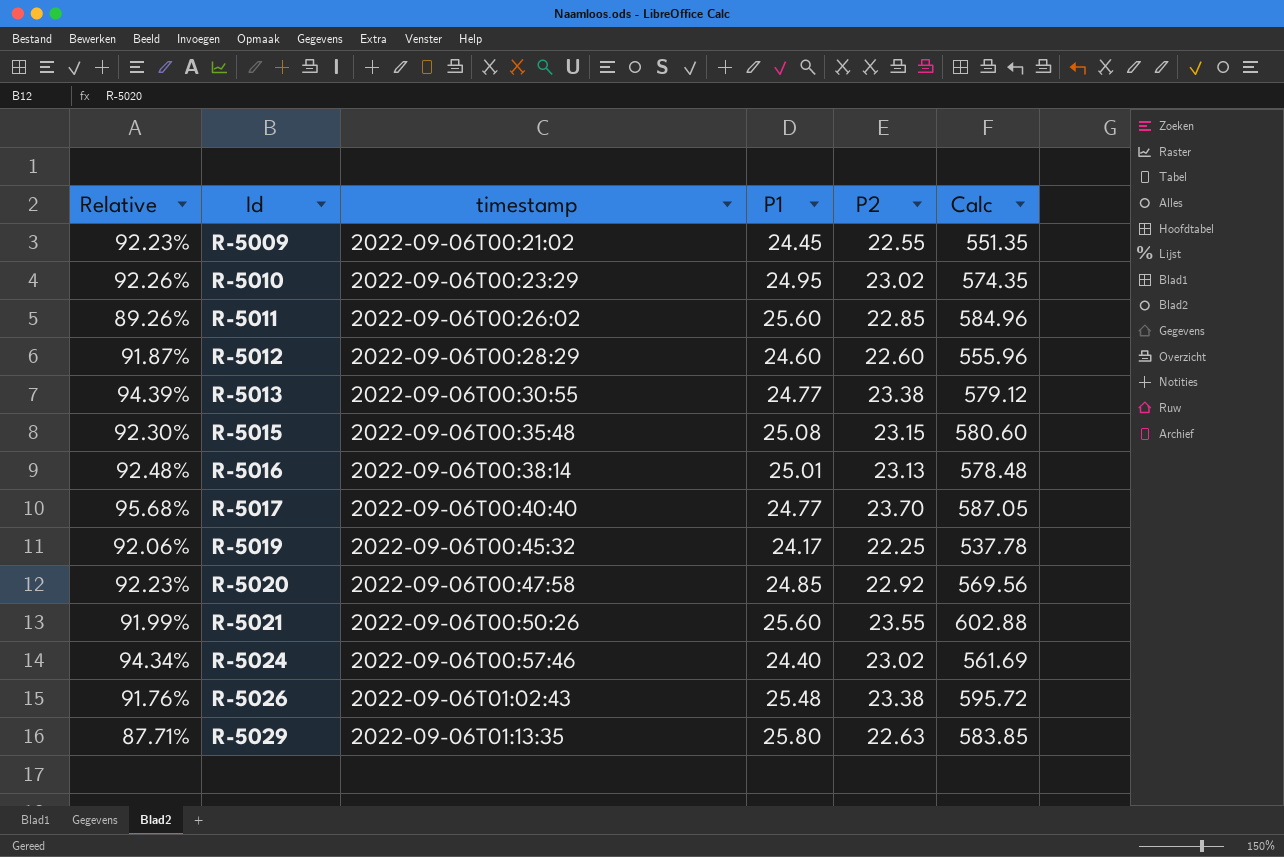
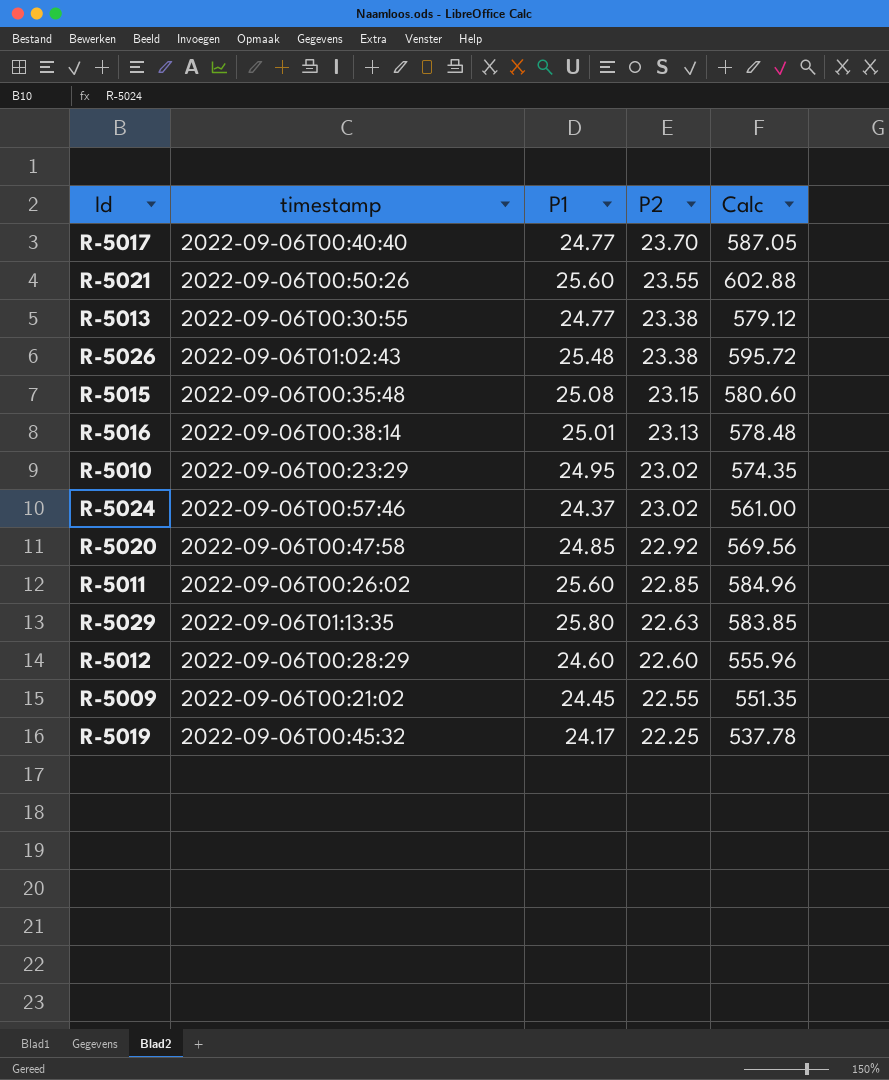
row order: Id ascending -> P2 descending
column Relative | formula: [P2] / [P1] -> none
R-5024 | P1: 24.40 -> 24.37
R-5024 | Calc: 561.69 -> 561.00

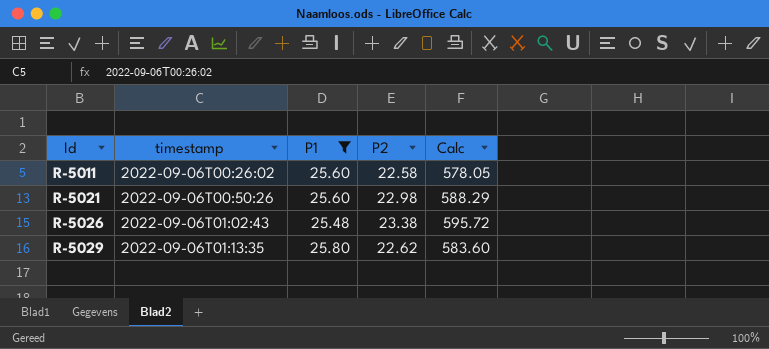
filter: none -> P1 >= 25.48
row order: P2 descending -> Id ascending
R-5011 | P2: 22.85 -> 22.58
R-5011 | Calc: 584.96 -> 578.05
R-5021 | P2: 23.55 -> 22.98
R-5021 | Calc: 602.88 -> 588.29
R-5029 | P2: 22.63 -> 22.62
R-5029 | Calc: 583.85 -> 583.60

